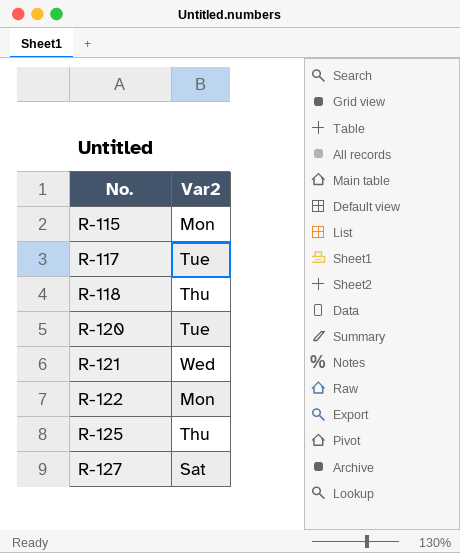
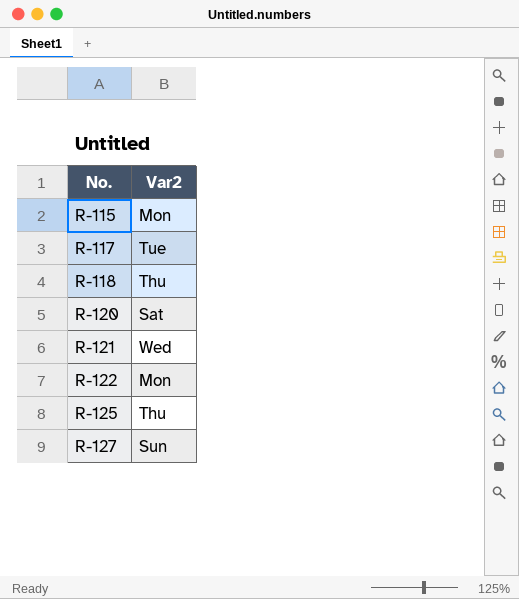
R-120 | Var2: Tue -> Sat
R-127 | Var2: Sat -> Sun

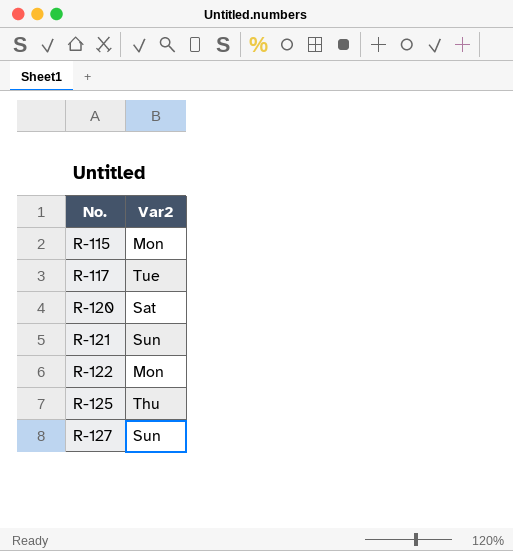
row R-118: Thu -> none
R-121 | Var2: Wed -> Sun

